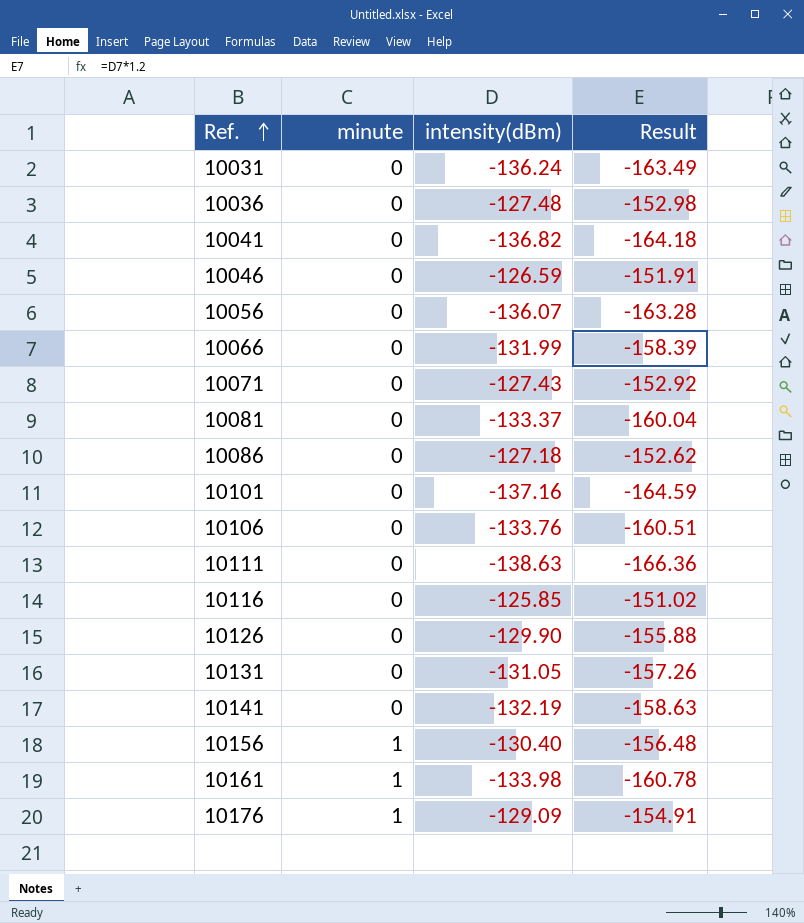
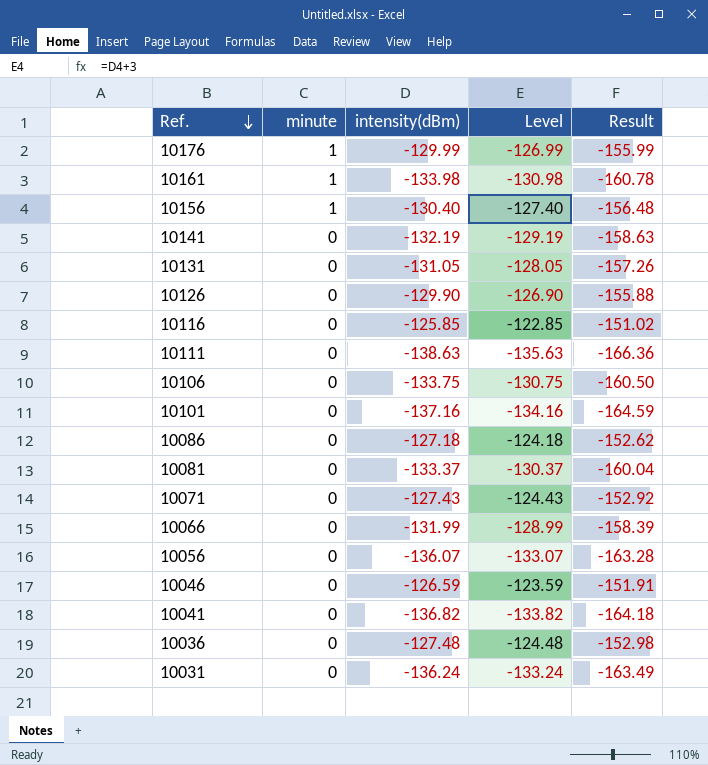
row order: Ref. ascending -> Ref. descending
column Level | formula: none -> [intensity(dBm)] + 3
10176 | intensity(dBm): -129.09 -> -129.99
10176 | Result: -154.91 -> -155.99
10106 | intensity(dBm): -133.76 -> -133.75
10106 | Result: -160.51 -> -160.50

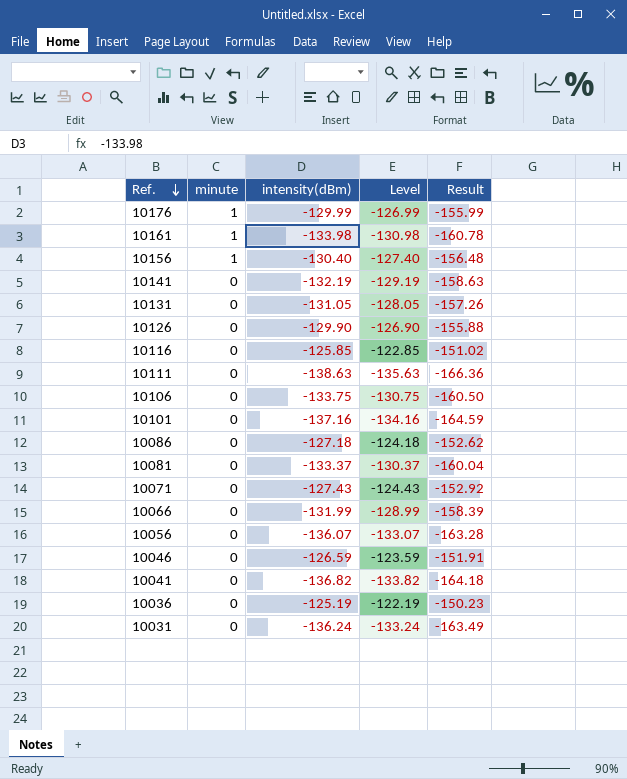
10036 | intensity(dBm): -127.48 -> -125.19
10036 | Level: -124.48 -> -122.19
10036 | Result: -152.98 -> -150.23

